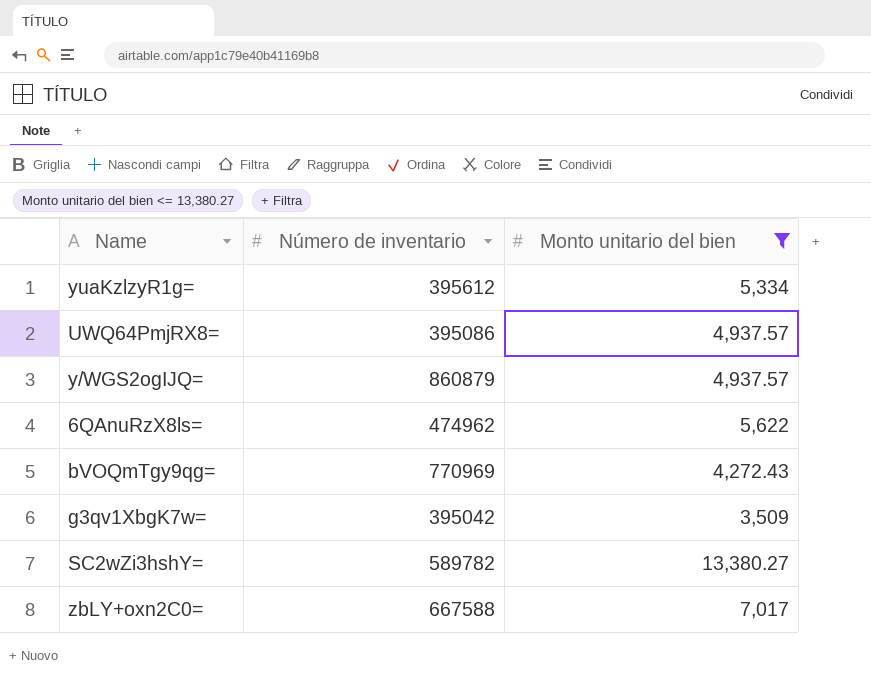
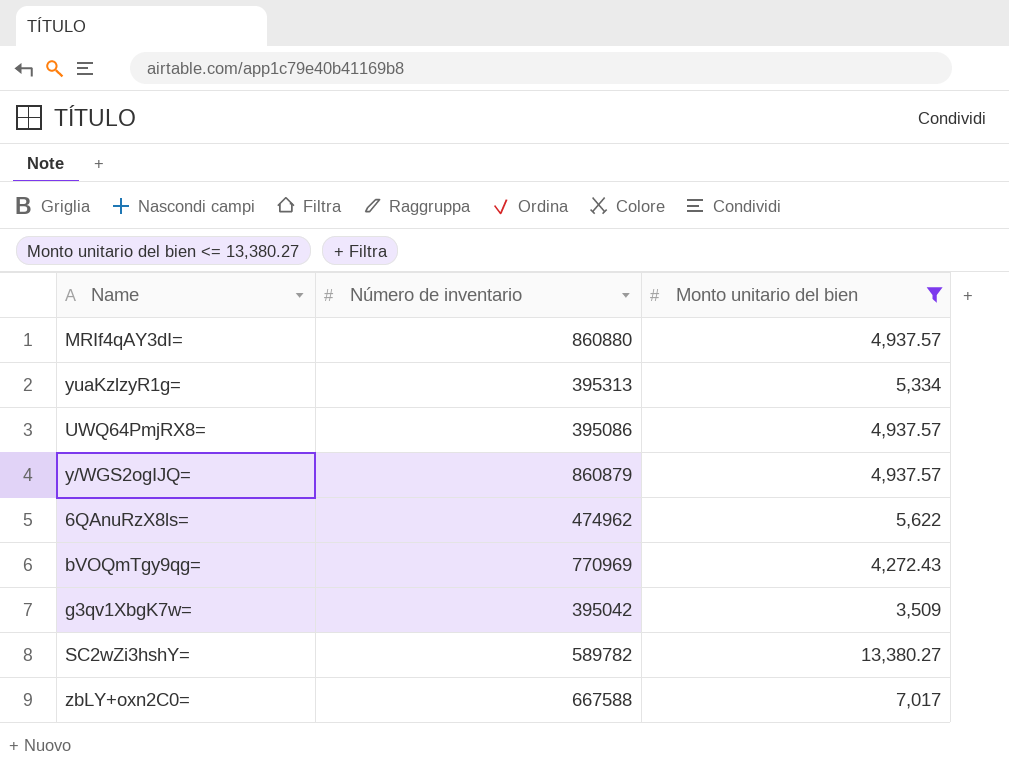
row MRIf4qAY3dI=: none -> 860880 | 4,937.57
yuaKzlzyR1g= | Número de inventario: 395612 -> 395313

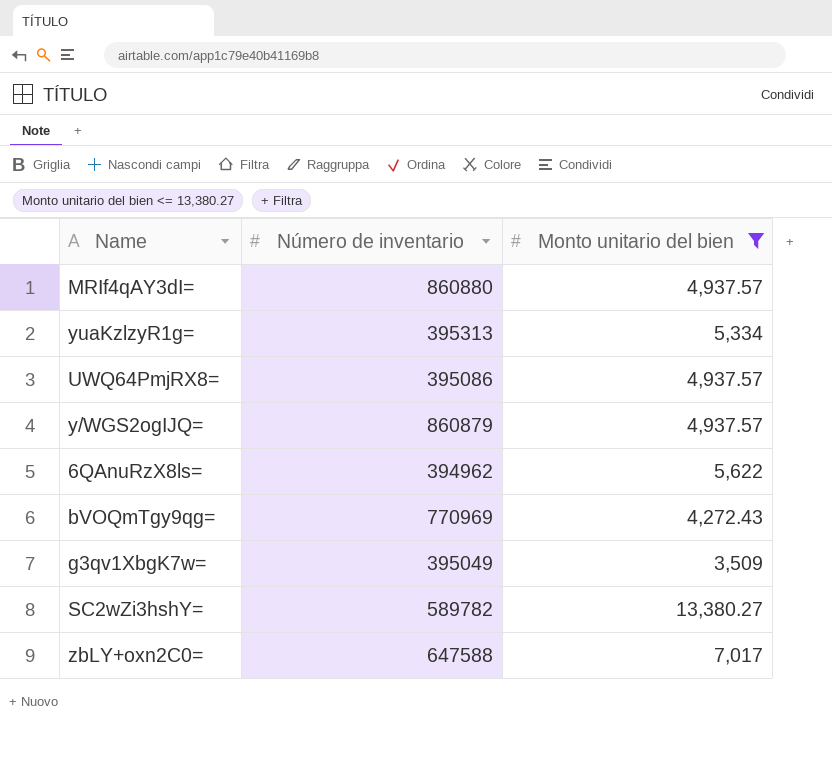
6QAnuRzX8ls= | Número de inventario: 474962 -> 394962
g3qv1XbgK7w= | Número de inventario: 395042 -> 395049
zbLY+oxn2C0= | Número de inventario: 667588 -> 647588

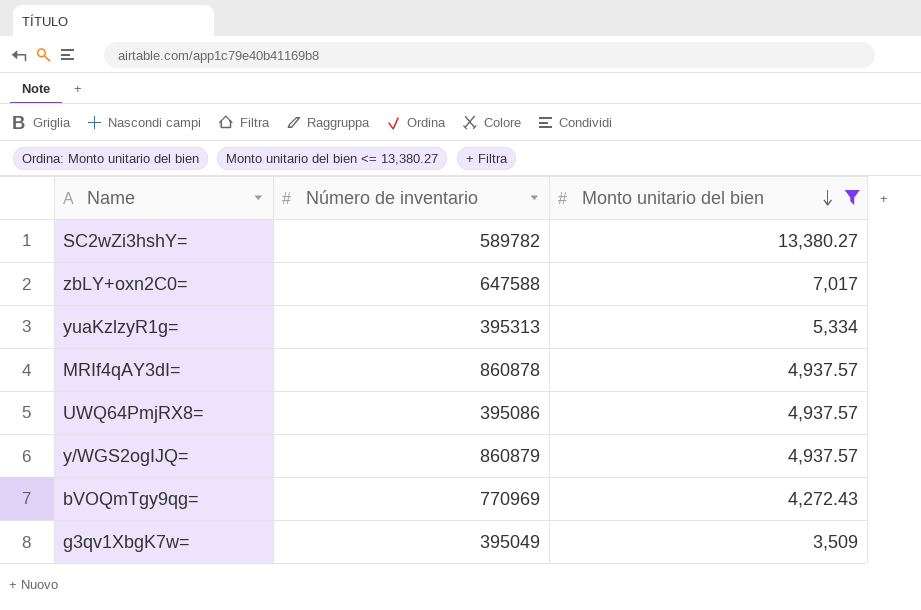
row order: none -> Monto unitario del bien descending
row 6QAnuRzX8ls=: 394962 | 5,622 -> none
MRIf4qAY3dI= | Número de inventario: 860880 -> 860878

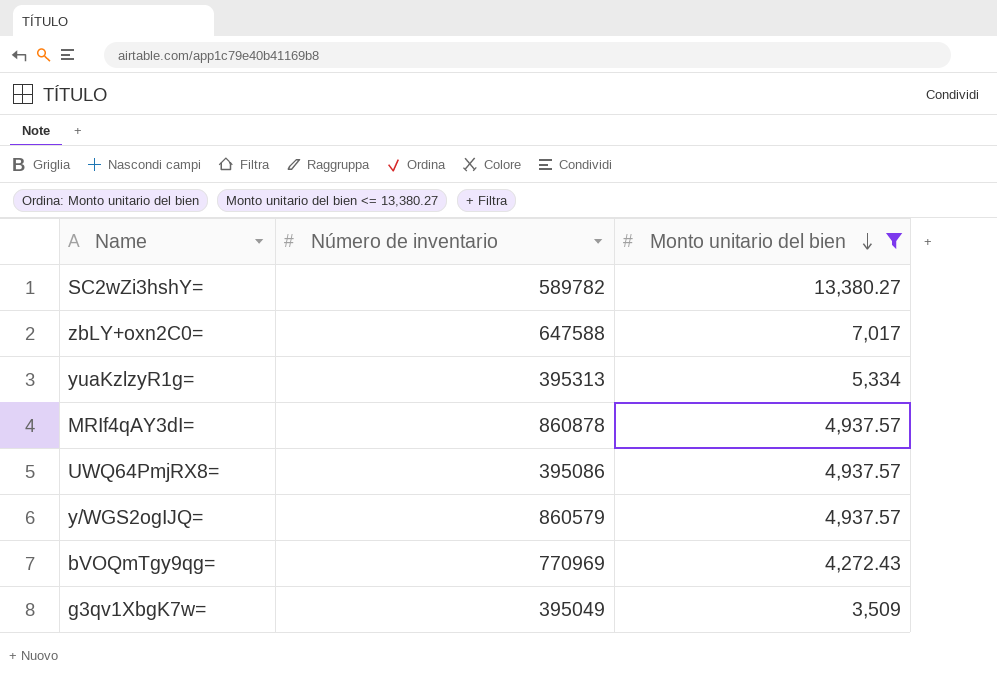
y/WGS2ogIJQ= | Número de inventario: 860879 -> 860579

